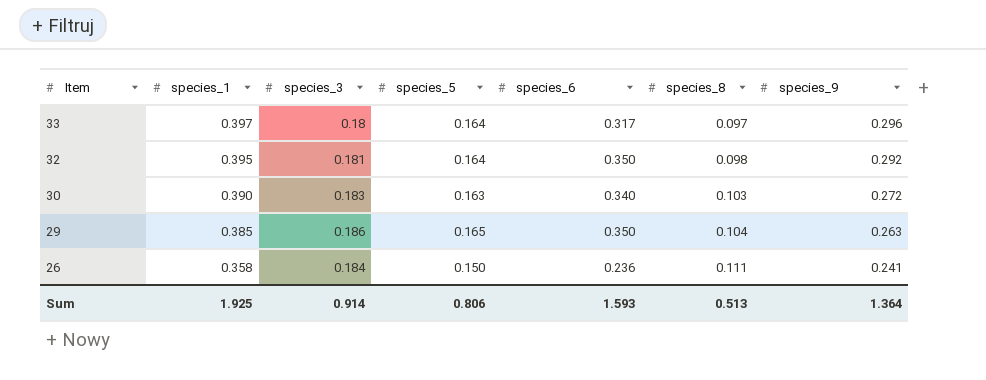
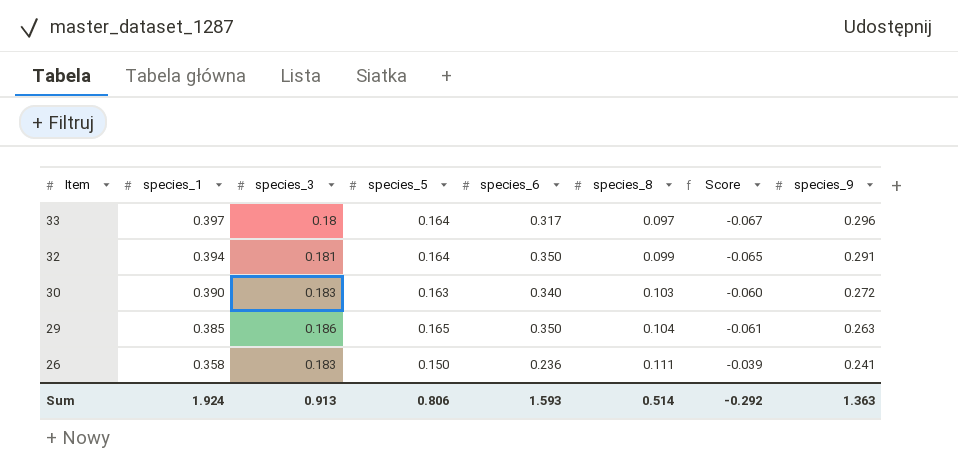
column Score | formula: none -> [species_8] - [species_5]
32 | species_1: 0.395 -> 0.394
32 | species_8: 0.098 -> 0.099
32 | species_9: 0.292 -> 0.291
26 | species_3: 0.184 -> 0.183
Sum | species_1: 1.925 -> 1.924
Sum | species_3: 0.914 -> 0.913
Sum | species_8: 0.513 -> 0.514
Sum | species_9: 1.364 -> 1.363

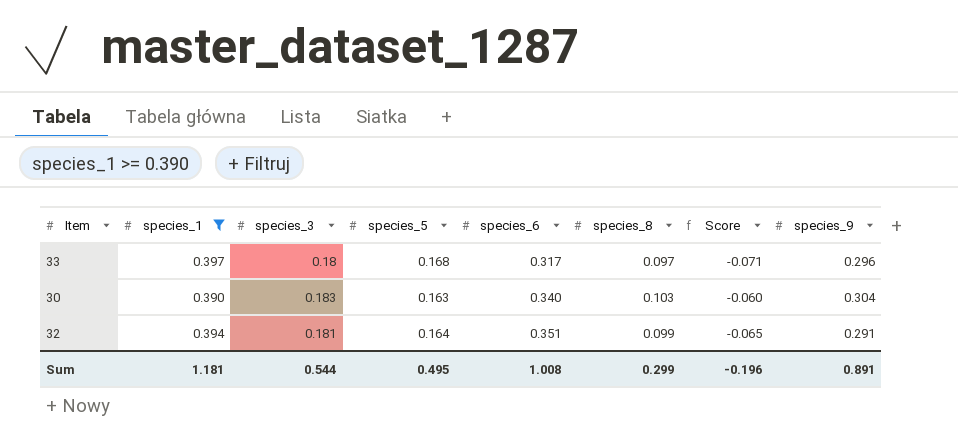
filter: none -> species_1 >= 0.390
row order: Item descending -> species_6 ascending
33 | species_5: 0.164 -> 0.168
33 | Score: -0.067 -> -0.071
30 | species_9: 0.272 -> 0.304
32 | species_6: 0.350 -> 0.351
Sum | species_1: 1.924 -> 1.181
Sum | species_3: 0.913 -> 0.544
Sum | species_5: 0.806 -> 0.495
Sum | species_6: 1.593 -> 1.008
Sum | species_8: 0.514 -> 0.299
Sum | Score: -0.292 -> -0.196
Sum | species_9: 1.363 -> 0.891

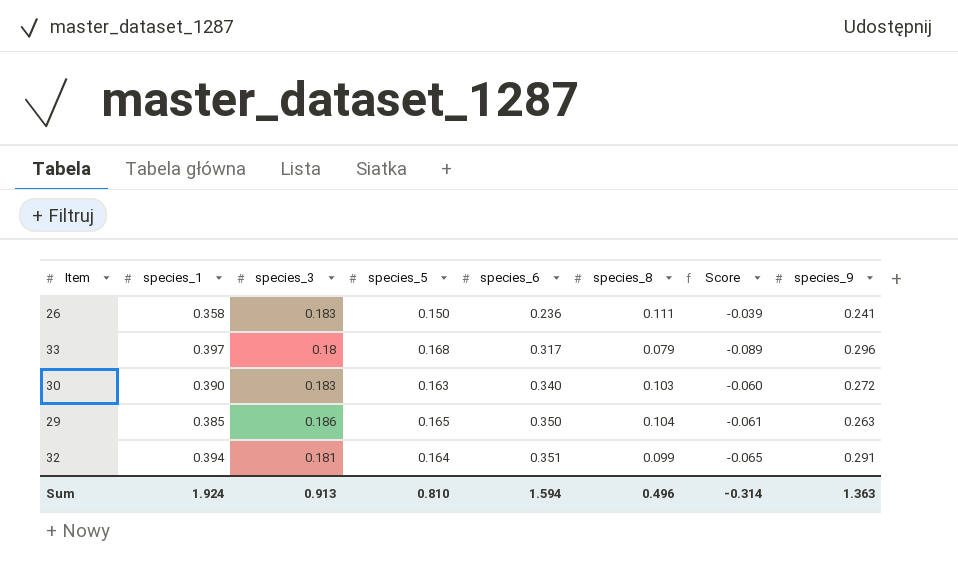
filter: species_1 >= 0.390 -> none
33 | species_8: 0.097 -> 0.079
33 | Score: -0.071 -> -0.089
30 | species_9: 0.304 -> 0.272
Sum | species_1: 1.181 -> 1.924
Sum | species_3: 0.544 -> 0.913
Sum | species_5: 0.495 -> 0.810
Sum | species_6: 1.008 -> 1.594
Sum | species_8: 0.299 -> 0.496
Sum | Score: -0.196 -> -0.314
Sum | species_9: 0.891 -> 1.363

